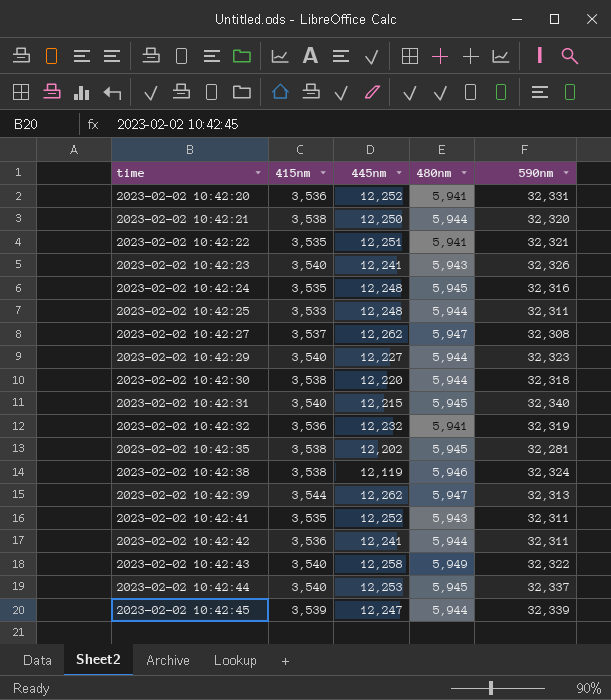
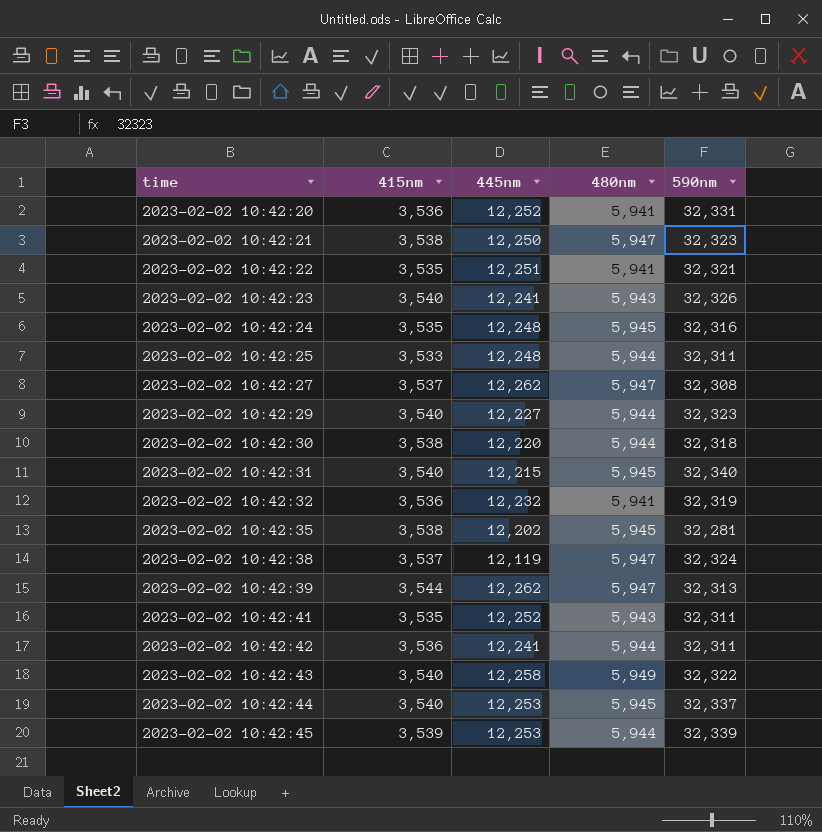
2023-02-02 10:42:21 | 480nm: 5,944 -> 5,947
2023-02-02 10:42:21 | 590nm: 32,320 -> 32,323
2023-02-02 10:42:38 | 415nm: 3,538 -> 3,537
2023-02-02 10:42:38 | 480nm: 5,946 -> 5,947
2023-02-02 10:42:45 | 445nm: 12,247 -> 12,253

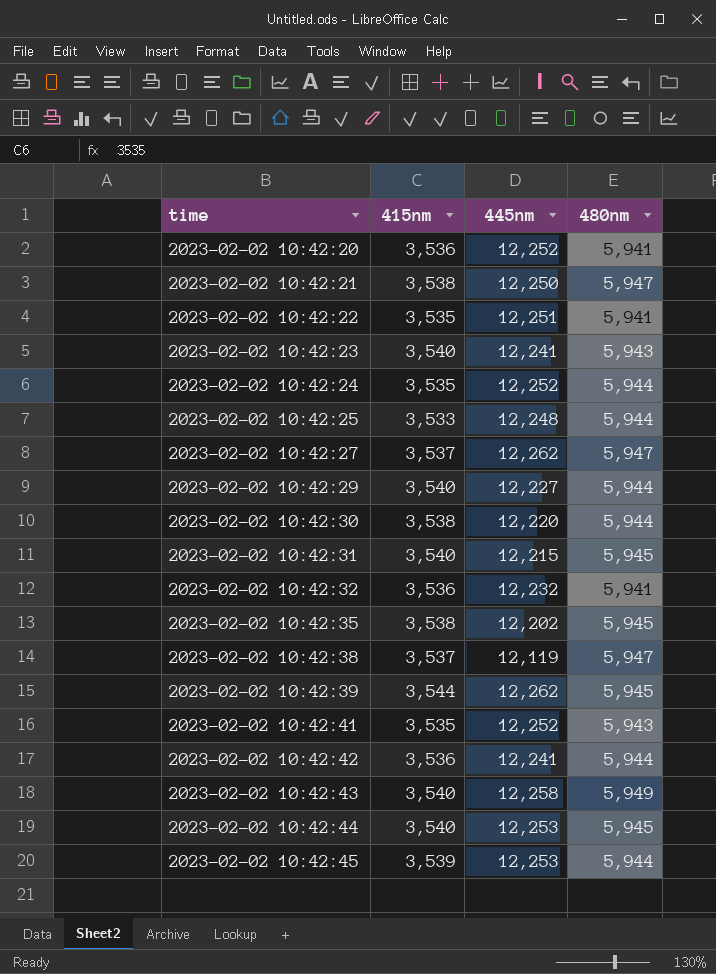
column 590nm | position: 5 -> none
2023-02-02 10:42:24 | 445nm: 12,248 -> 12,252
2023-02-02 10:42:24 | 480nm: 5,945 -> 5,944
2023-02-02 10:42:39 | 480nm: 5,947 -> 5,945

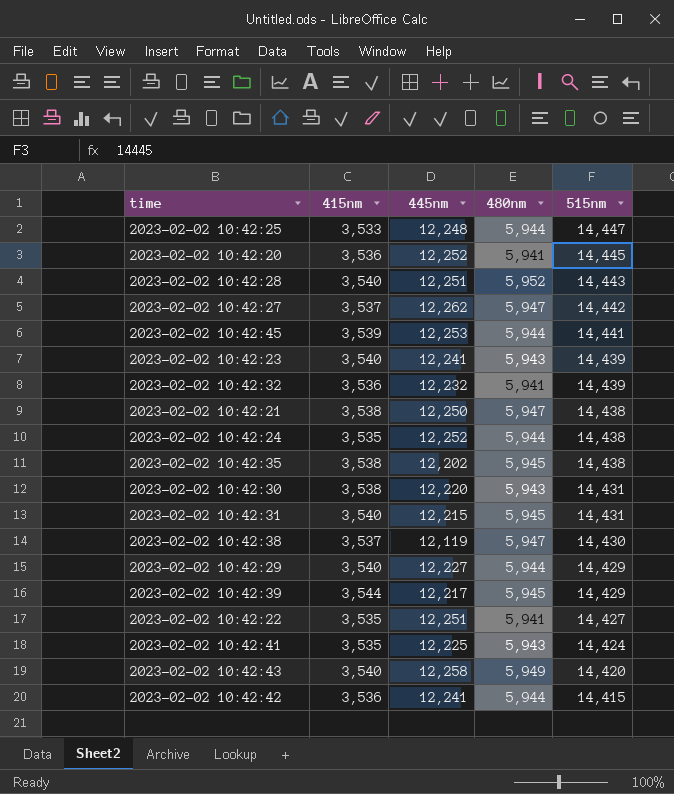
row order: time ascending -> 515nm descending
column 515nm | position: none -> 5
row 2023-02-02 10:42:44: 3,540 | 12,253 | 5,945 -> none
row 2023-02-02 10:42:28: none -> 3,540 | 12,251 | 5,952 | 14,443
2023-02-02 10:42:30 | 480nm: 5,944 -> 5,943
2023-02-02 10:42:39 | 445nm: 12,262 -> 12,217
2023-02-02 10:42:41 | 445nm: 12,252 -> 12,225

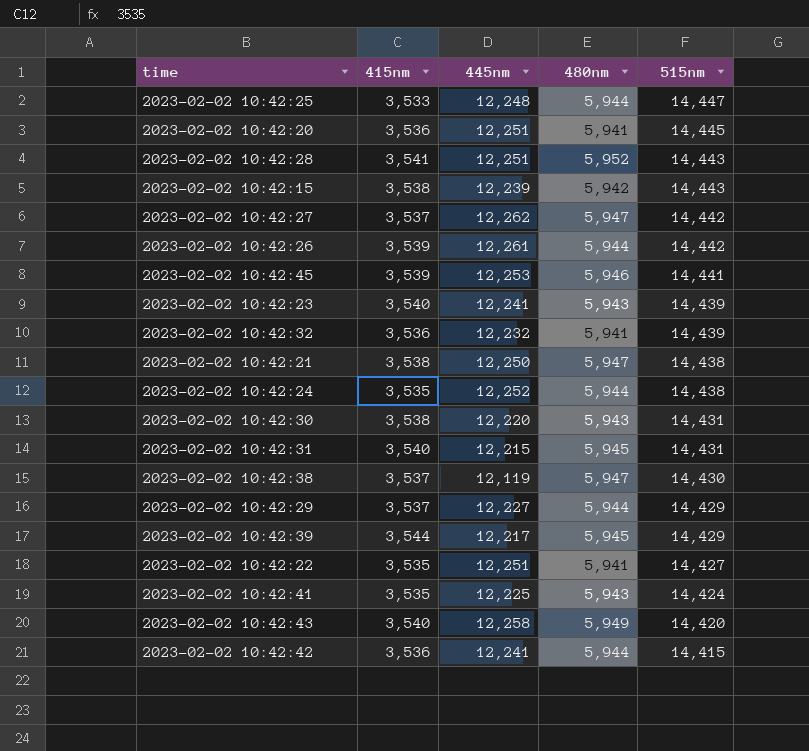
row 2023-02-02 10:42:35: 3,538 | 12,202 | 5,945 | 14,438 -> none
2023-02-02 10:42:20 | 445nm: 12,252 -> 12,251
2023-02-02 10:42:28 | 415nm: 3,540 -> 3,541
row 2023-02-02 10:42:15: none -> 3,538 | 12,239 | 5,942 | 14,443
row 2023-02-02 10:42:26: none -> 3,539 | 12,261 | 5,944 | 14,442
2023-02-02 10:42:45 | 480nm: 5,944 -> 5,946
2023-02-02 10:42:29 | 415nm: 3,540 -> 3,537

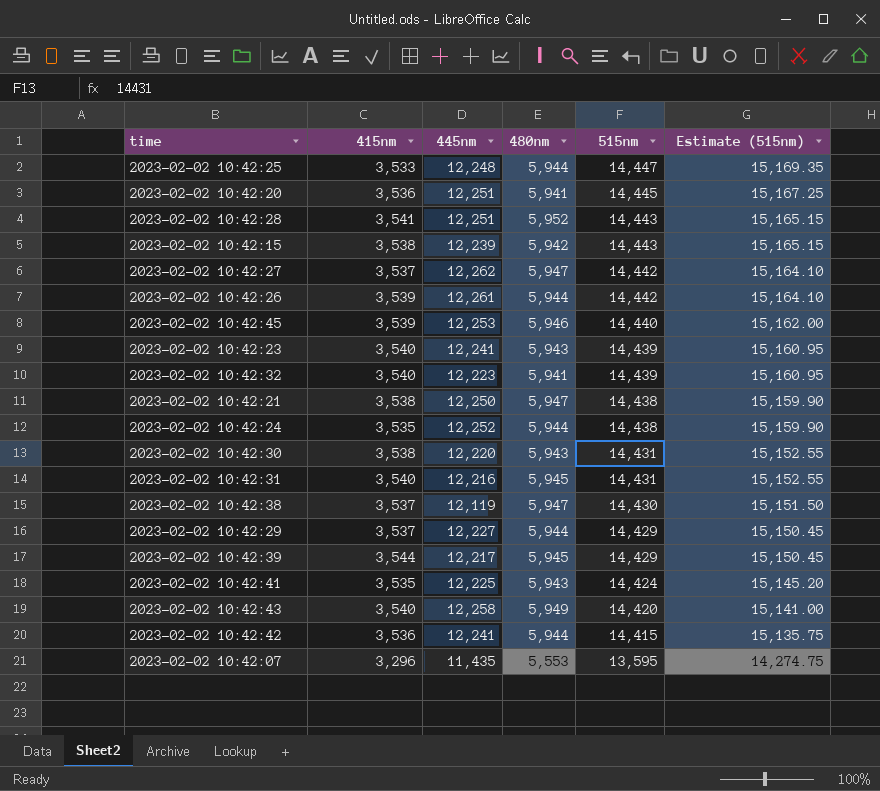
column Estimate (515nm) | formula: none -> [515nm] * 1.05
row 2023-02-02 10:42:22: 3,535 | 12,251 | 5,941 | 14,427 -> none
2023-02-02 10:42:45 | 515nm: 14,441 -> 14,440
2023-02-02 10:42:32 | 415nm: 3,536 -> 3,540
2023-02-02 10:42:32 | 445nm: 12,232 -> 12,223
2023-02-02 10:42:31 | 445nm: 12,215 -> 12,216
row 2023-02-02 10:42:07: none -> 3,296 | 11,435 | 5,553 | 13,595 | 14,274.75

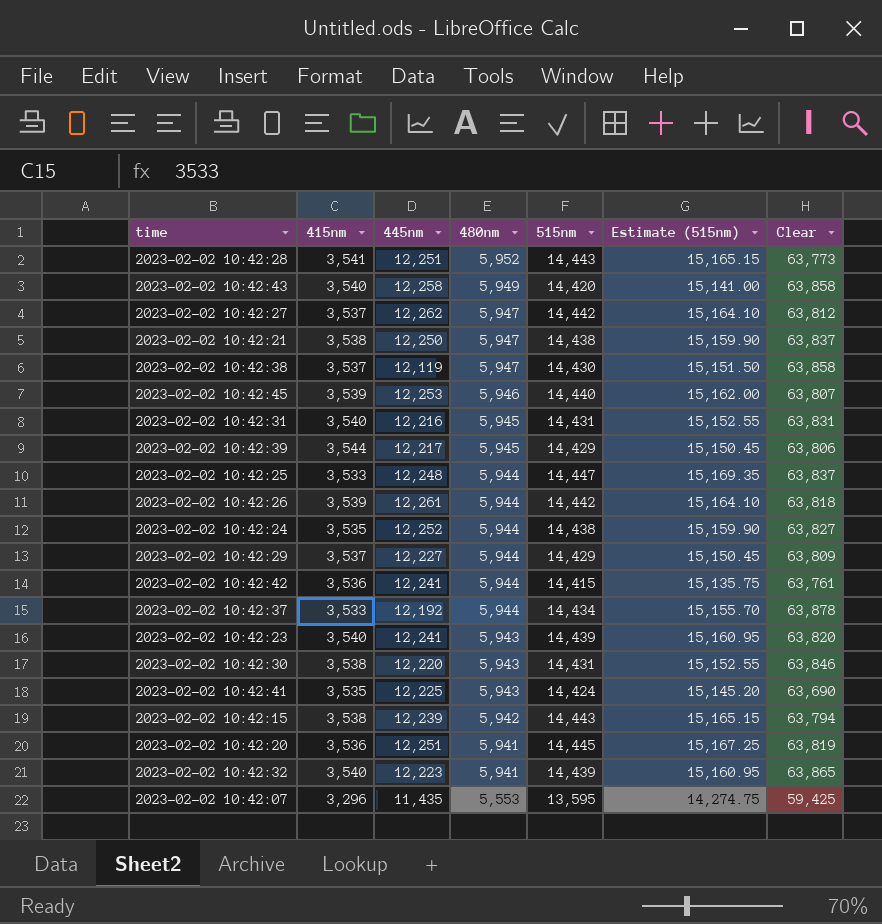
row order: 515nm descending -> 480nm descending
column Clear | position: none -> 7
row 2023-02-02 10:42:37: none -> 3,533 | 12,192 | 5,944 | 14,434 | 15,155.70 | 63,878

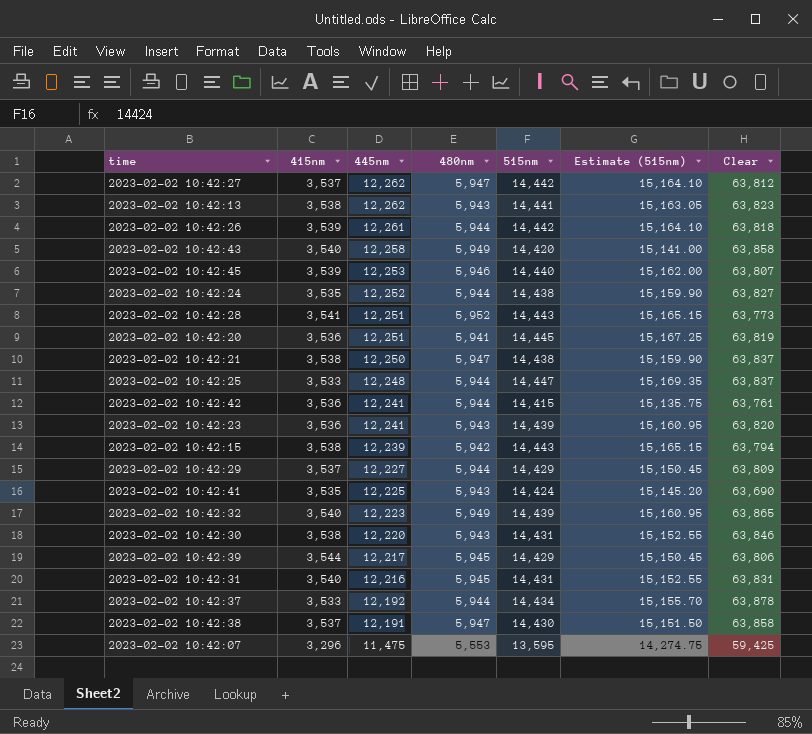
row order: 480nm descending -> 445nm descending
row 2023-02-02 10:42:13: none -> 3,538 | 12,262 | 5,943 | 14,441 | 15,163.05 | 63,823
2023-02-02 10:42:23 | 415nm: 3,540 -> 3,536
2023-02-02 10:42:32 | 480nm: 5,941 -> 5,949
2023-02-02 10:42:38 | 445nm: 12,119 -> 12,191
2023-02-02 10:42:07 | 445nm: 11,435 -> 11,475

